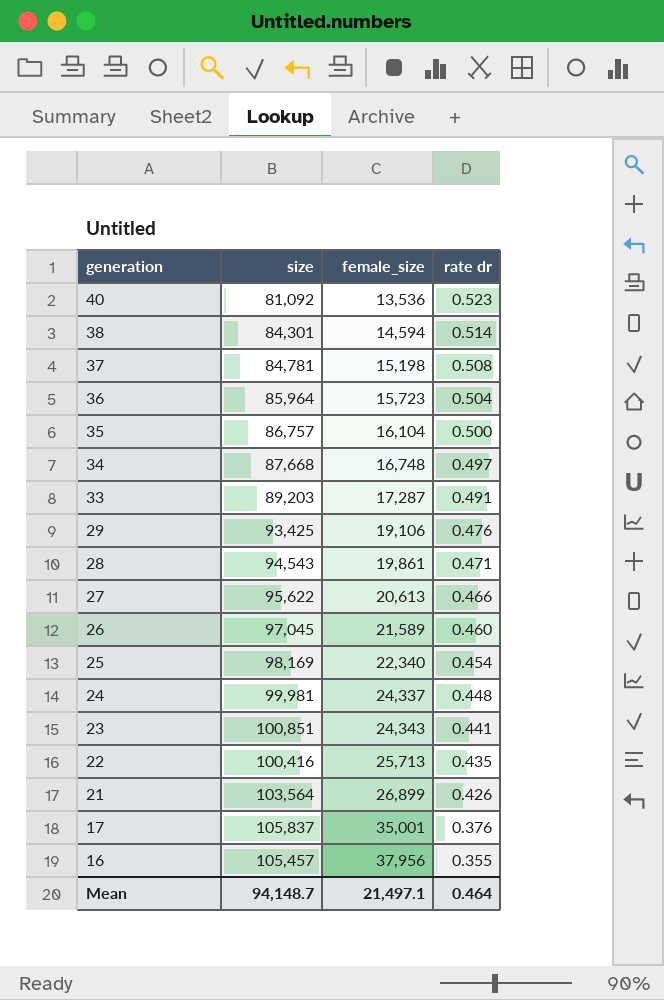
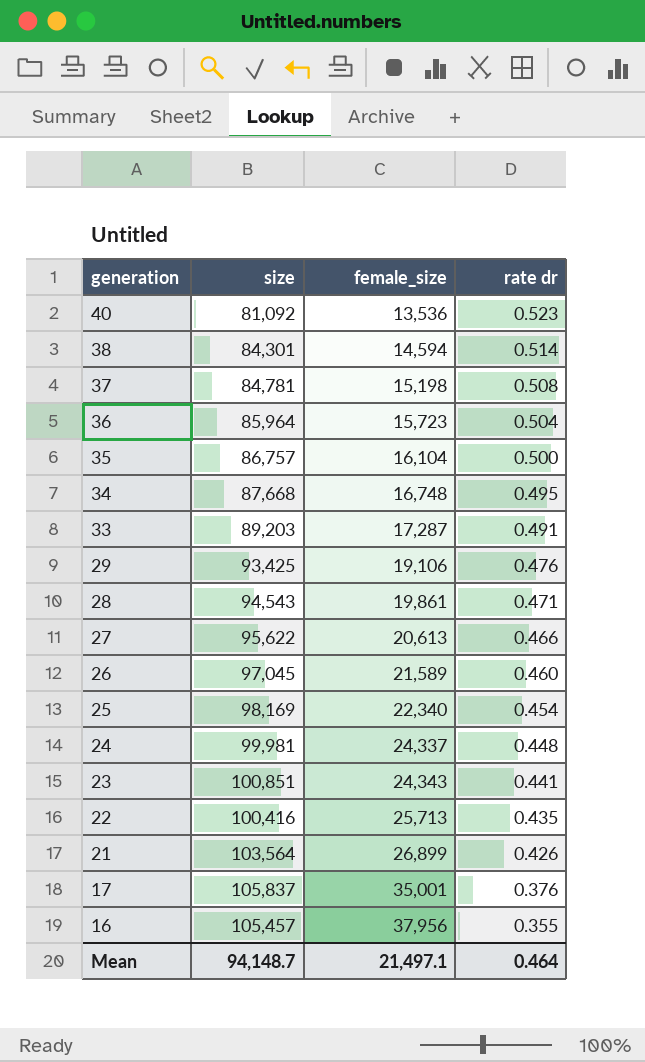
34 | rate dr: 0.497 -> 0.495

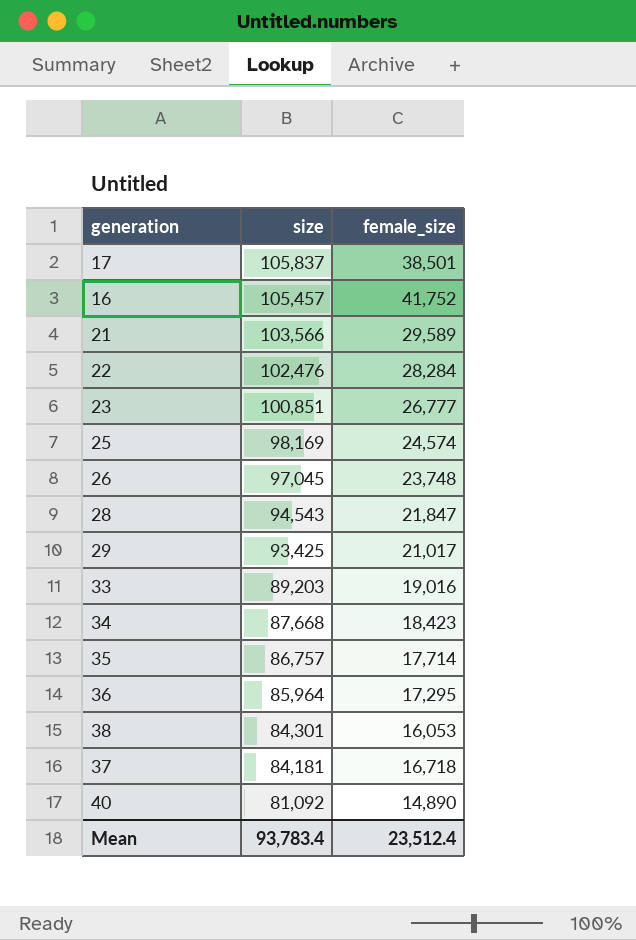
row order: generation descending -> size descending
column rate dr | position: 4 -> none
row 27: 95,622 | 20,613 | 0.466 -> none
row 24: 99,981 | 24,337 | 0.448 -> none
17 | female_size: 35,001 -> 38,501
16 | female_size: 37,956 -> 41,752
21 | size: 103,564 -> 103,566
21 | female_size: 26,899 -> 29,589
22 | size: 100,416 -> 102,476
22 | female_size: 25,713 -> 28,284
23 | female_size: 24,343 -> 26,777
25 | female_size: 22,340 -> 24,574
26 | female_size: 21,589 -> 23,748
28 | female_size: 19,861 -> 21,847
29 | female_size: 19,106 -> 21,017
33 | female_size: 17,287 -> 19,016
34 | female_size: 16,748 -> 18,423
35 | female_size: 16,104 -> 17,714
36 | female_size: 15,723 -> 17,295
38 | female_size: 14,594 -> 16,053
37 | size: 84,781 -> 84,181
37 | female_size: 15,198 -> 16,718
40 | female_size: 13,536 -> 14,890
Mean | size: 94,148.7 -> 93,783.4
Mean | female_size: 21,497.1 -> 23,512.4

